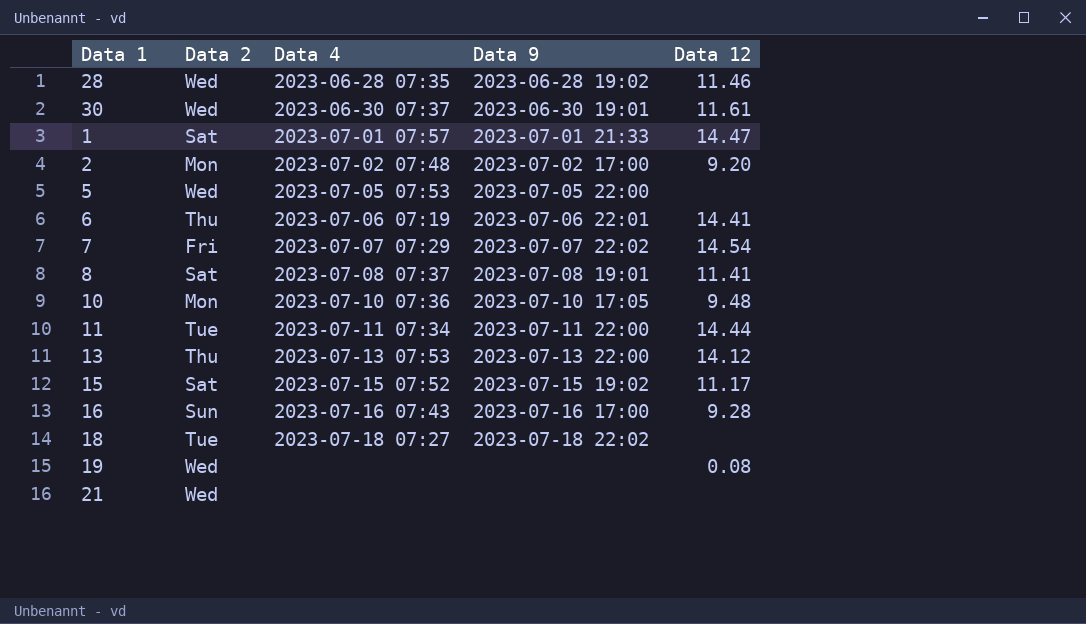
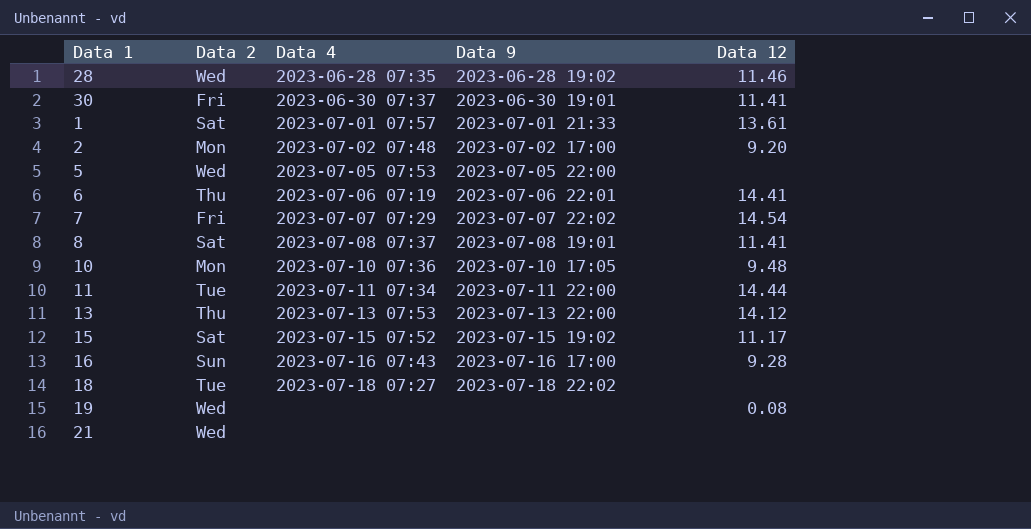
30 | Data 2: Wed -> Fri
30 | Data 12: 11.61 -> 11.41
1 | Data 12: 14.47 -> 13.61

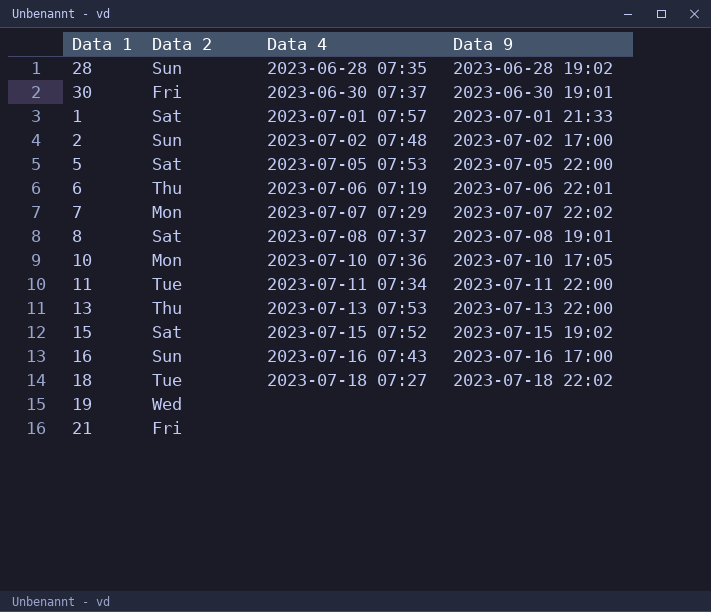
column Data 12 | position: 5 -> none
28 | Data 2: Wed -> Sun
2 | Data 2: Mon -> Sun
5 | Data 2: Wed -> Sat
7 | Data 2: Fri -> Mon
21 | Data 2: Wed -> Fri

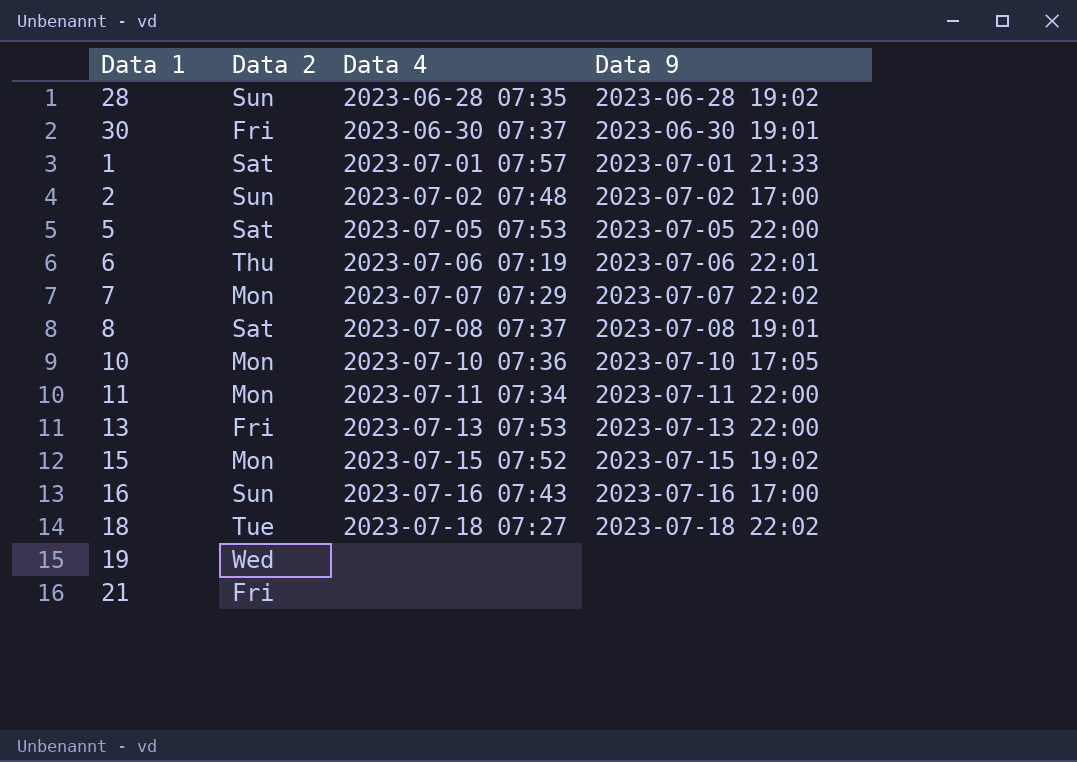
11 | Data 2: Tue -> Mon
13 | Data 2: Thu -> Fri
15 | Data 2: Sat -> Mon

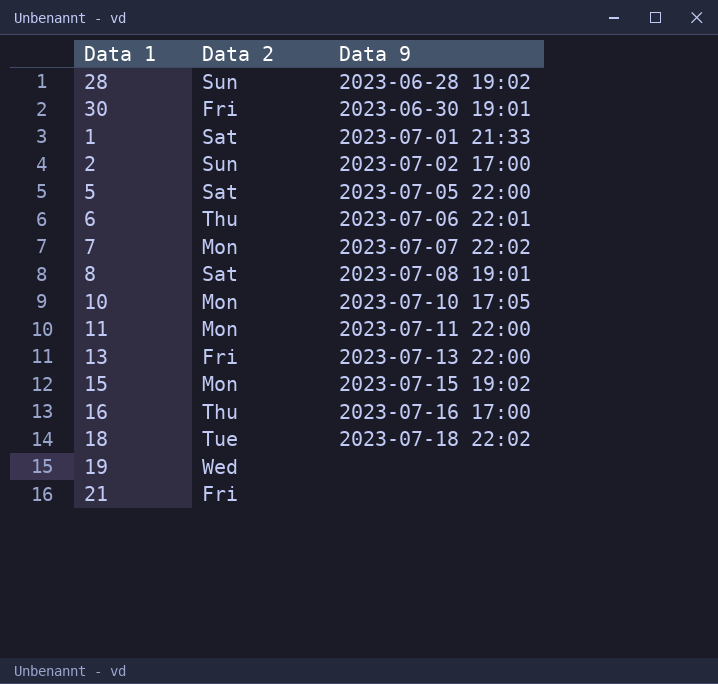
column Data 4 | position: 3 -> none
16 | Data 2: Sun -> Thu

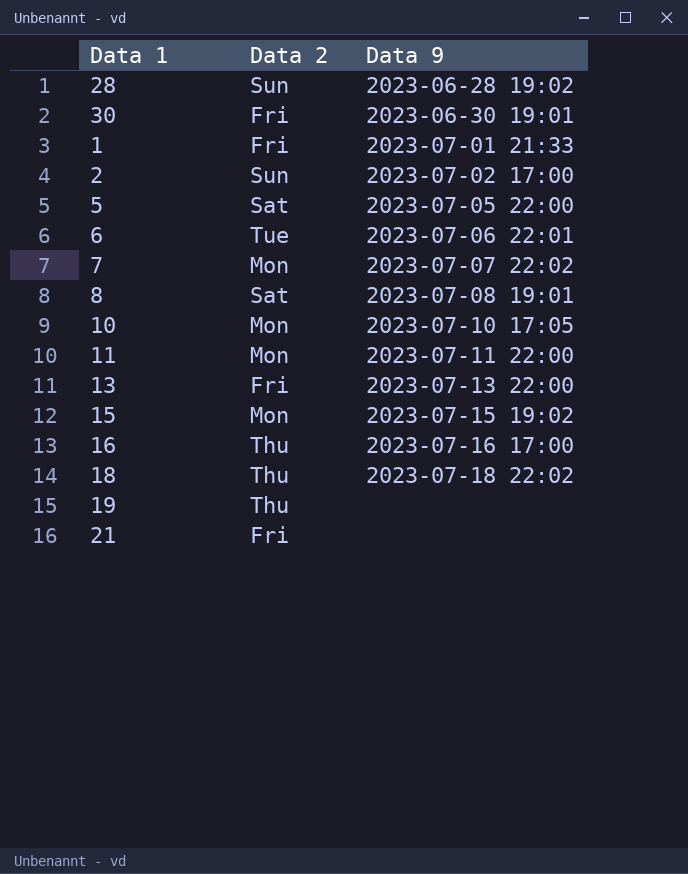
1 | Data 2: Sat -> Fri
6 | Data 2: Thu -> Tue
18 | Data 2: Tue -> Thu
19 | Data 2: Wed -> Thu

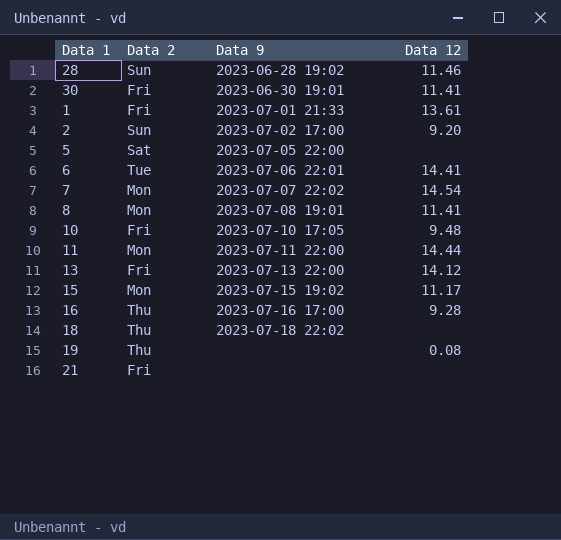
column Data 12 | position: none -> 4
8 | Data 2: Sat -> Mon
10 | Data 2: Mon -> Fri

